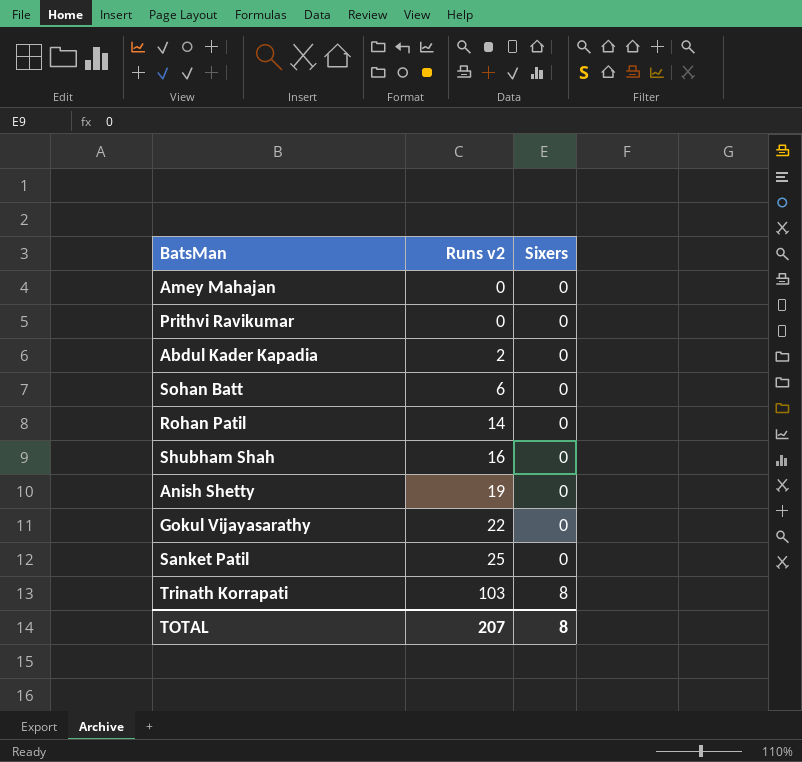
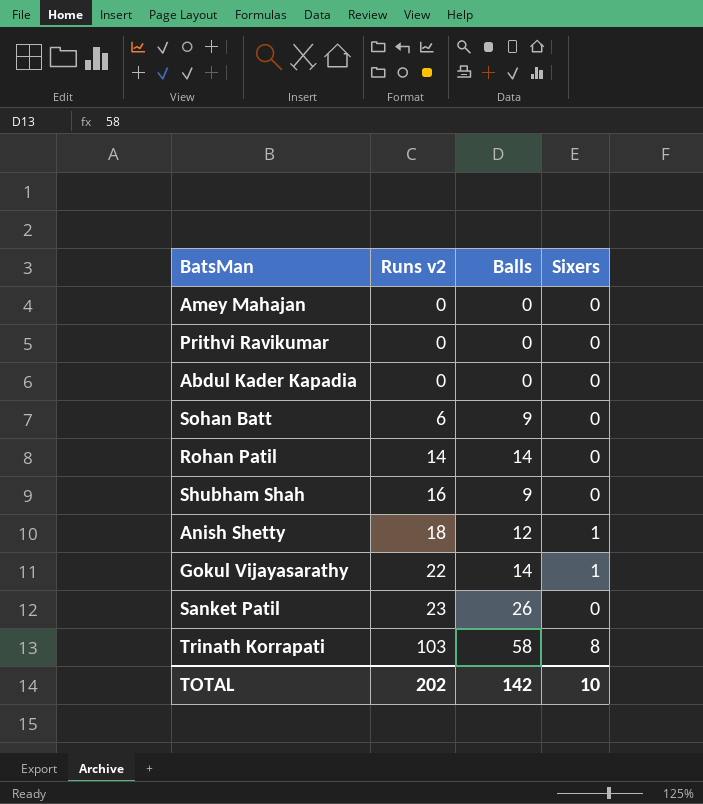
column Balls | position: none -> 3
Abdul Kader Kapadia | Runs v2: 2 -> 0
Anish Shetty | Runs v2: 19 -> 18
Anish Shetty | Sixers: 0 -> 1
Gokul Vijayasarathy | Sixers: 0 -> 1
Sanket Patil | Runs v2: 25 -> 23
TOTAL | Runs v2: 207 -> 202
TOTAL | Sixers: 8 -> 10

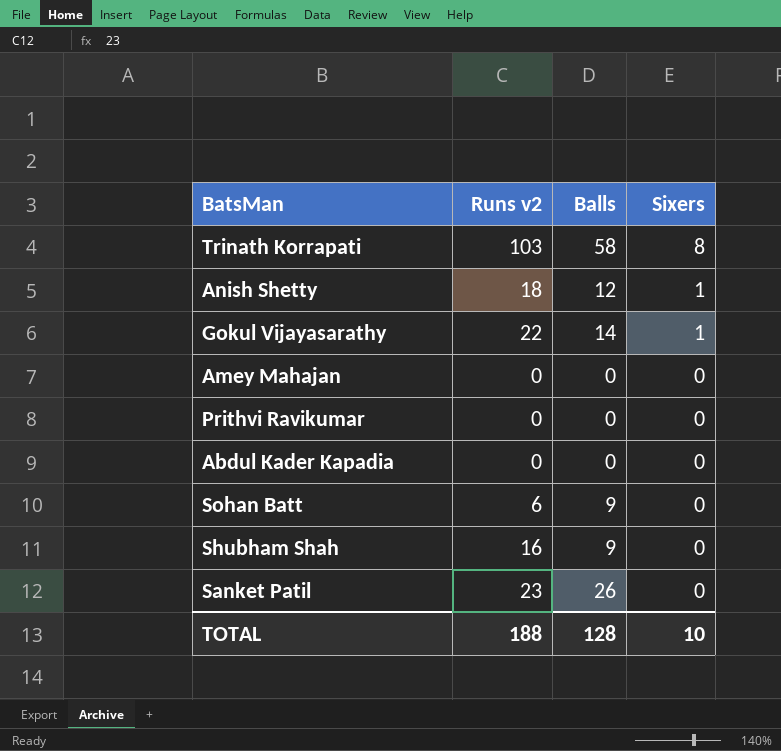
row order: Runs v2 ascending -> Sixers descending
row Rohan Patil: 14 | 14 | 0 -> none
TOTAL | Runs v2: 202 -> 188
TOTAL | Balls: 142 -> 128

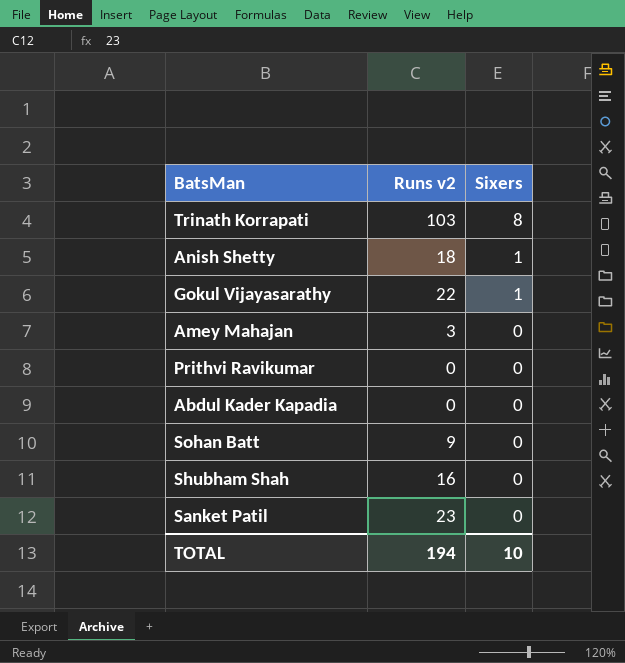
column Balls | position: 3 -> none
Amey Mahajan | Runs v2: 0 -> 3
Sohan Batt | Runs v2: 6 -> 9
TOTAL | Runs v2: 188 -> 194

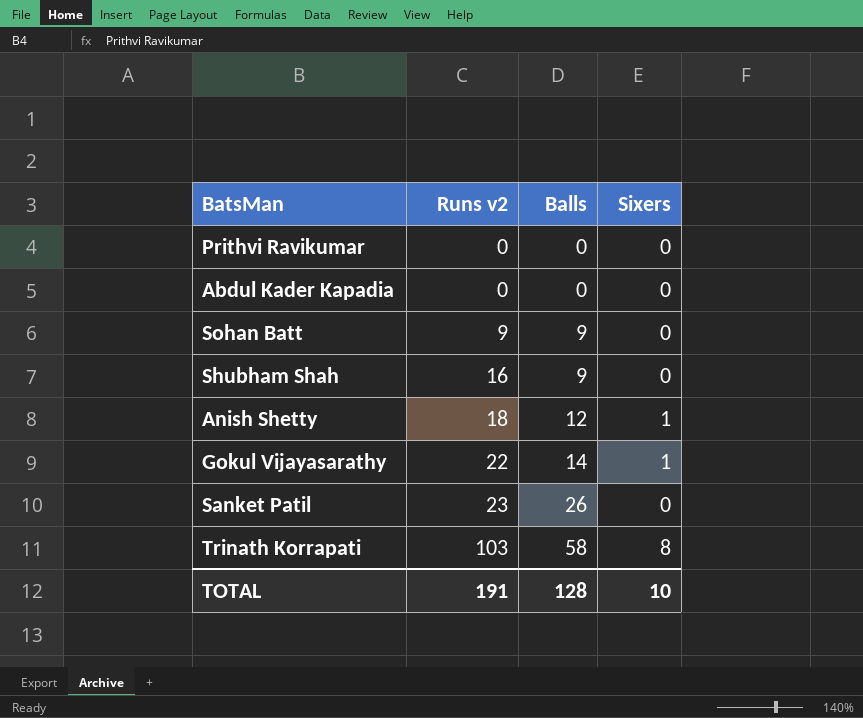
row order: Sixers descending -> Runs v2 ascending
column Balls | position: none -> 3
row Amey Mahajan: 3 | 0 -> none
TOTAL | Runs v2: 194 -> 191

